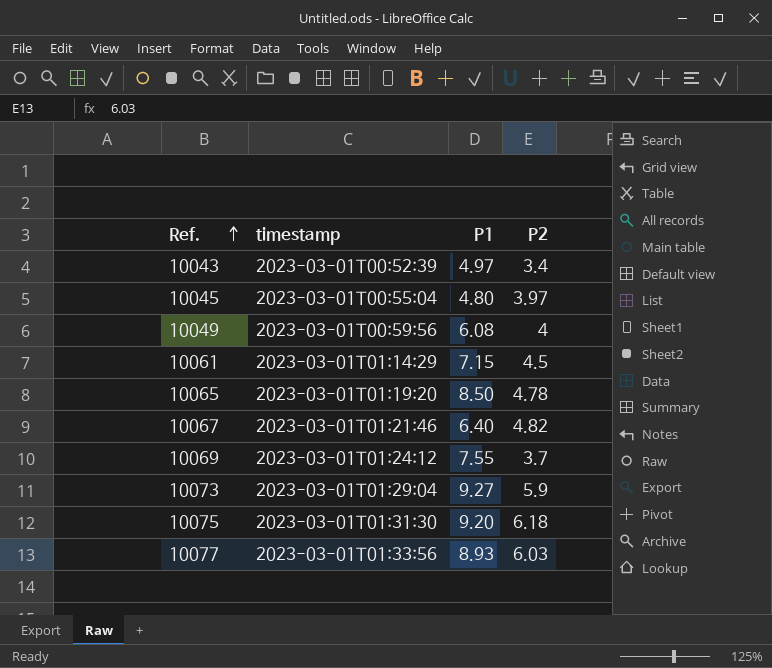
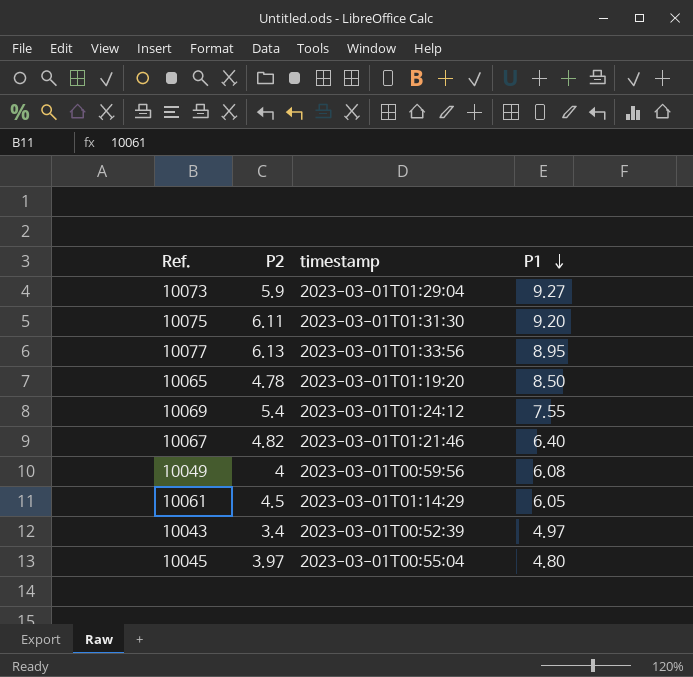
row order: Ref. ascending -> P1 descending
column P2 | position: 4 -> 2
10075 | P2: 6.18 -> 6.11
10077 | P2: 6.03 -> 6.13
10077 | P1: 8.93 -> 8.95
10069 | P2: 3.7 -> 5.4
10061 | P1: 7.15 -> 6.05

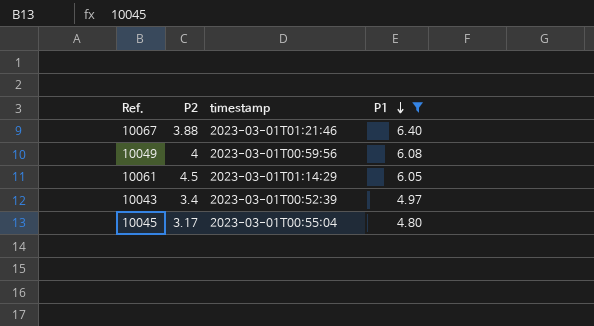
filter: none -> P1 <= 6.40
10067 | P2: 4.82 -> 3.88
10045 | P2: 3.97 -> 3.17

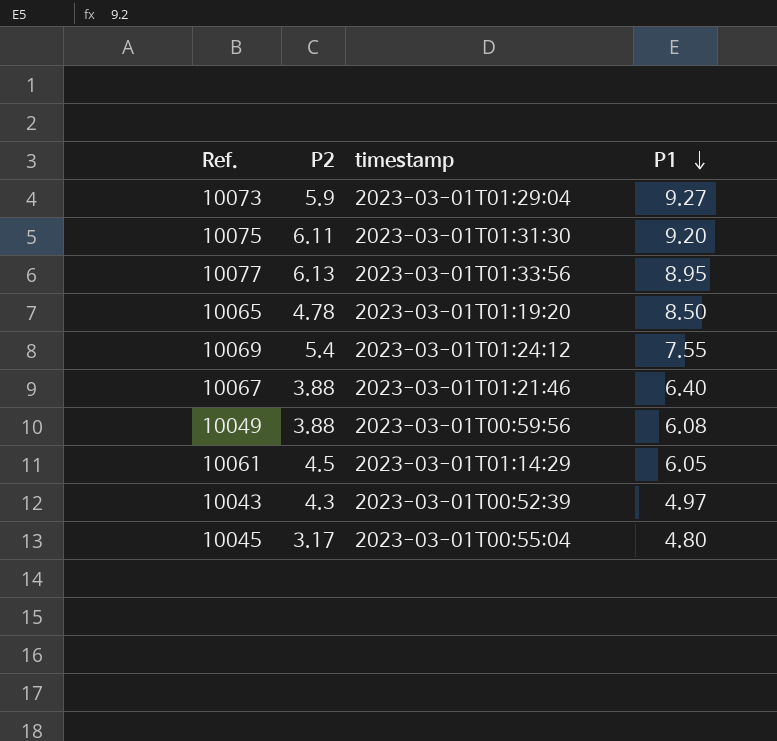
filter: P1 <= 6.40 -> none
10049 | P2: 4 -> 3.88
10043 | P2: 3.4 -> 4.3

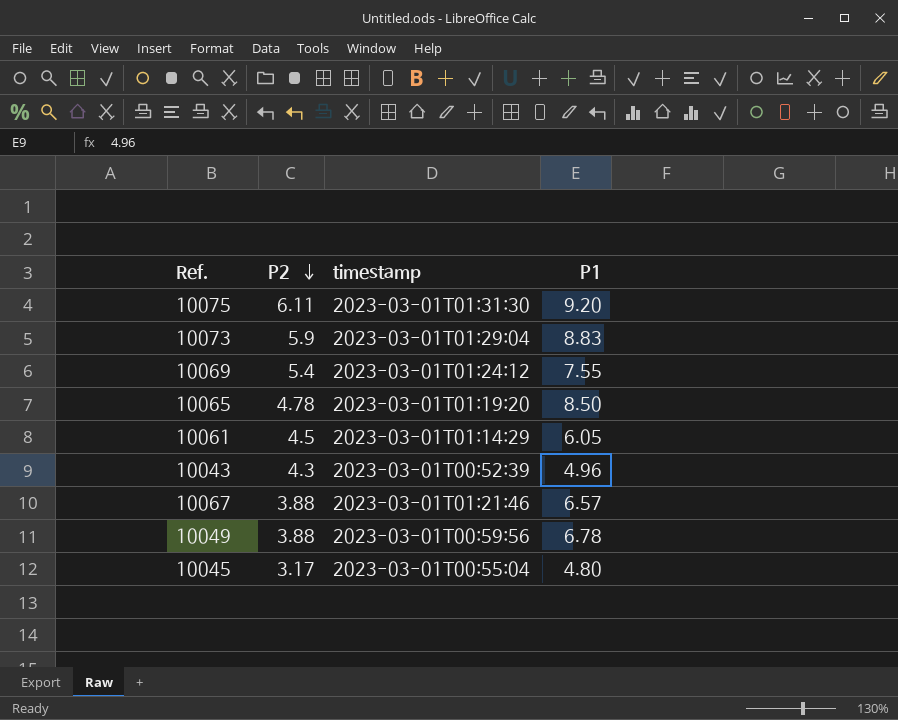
row order: P1 descending -> P2 descending
row 10077: 6.13 | 2023-03-01T01:33:56 | 8.95 -> none
10073 | P1: 9.27 -> 8.83
10043 | P1: 4.97 -> 4.96
10067 | P1: 6.40 -> 6.57
10049 | P1: 6.08 -> 6.78

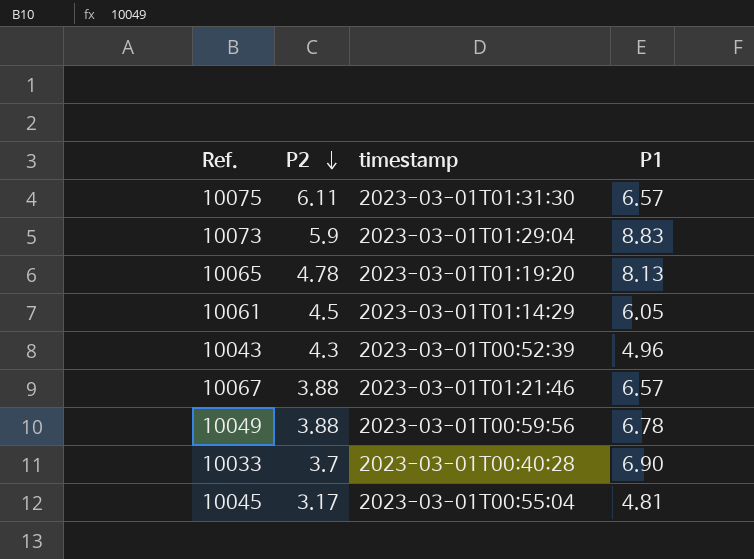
row 10069: 5.4 | 2023-03-01T01:24:12 | 7.55 -> none
10075 | P1: 9.20 -> 6.57
10065 | P1: 8.50 -> 8.13
row 10033: none -> 3.7 | 2023-03-01T00:40:28 | 6.90
10045 | P1: 4.80 -> 4.81

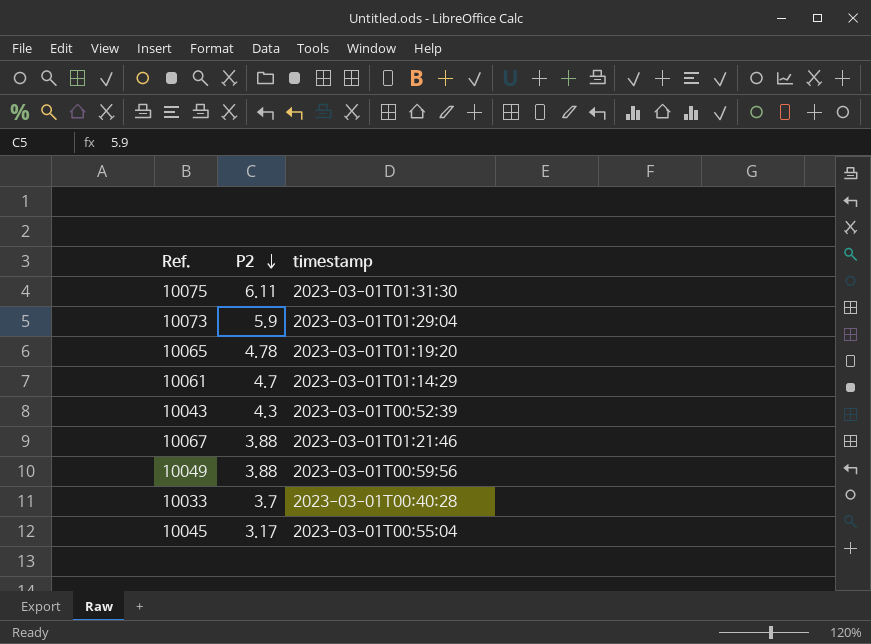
column P1 | position: 4 -> none
10061 | P2: 4.5 -> 4.7

